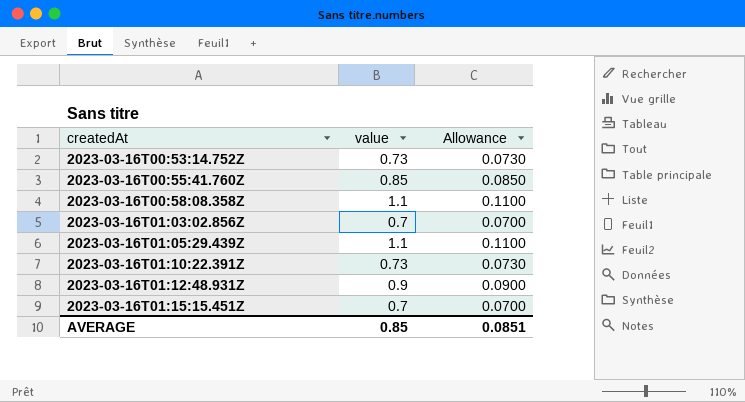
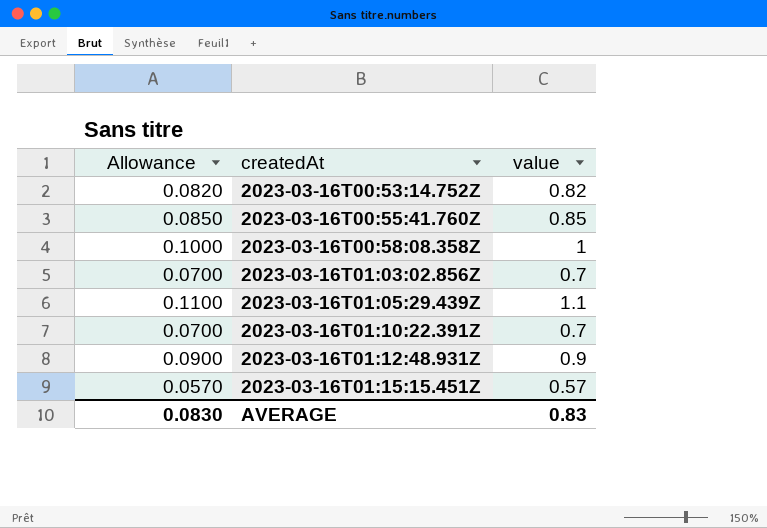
column Allowance | position: 3 -> 1
2023-03-16T00:53:14.752Z | Allowance: 0.0730 -> 0.0820
2023-03-16T00:53:14.752Z | value: 0.73 -> 0.82
2023-03-16T00:58:08.358Z | Allowance: 0.1100 -> 0.1000
2023-03-16T00:58:08.358Z | value: 1.1 -> 1
2023-03-16T01:10:22.391Z | Allowance: 0.0730 -> 0.0700
2023-03-16T01:10:22.391Z | value: 0.73 -> 0.7
2023-03-16T01:15:15.451Z | Allowance: 0.0700 -> 0.0570
2023-03-16T01:15:15.451Z | value: 0.7 -> 0.57
AVERAGE | Allowance: 0.0851 -> 0.0830
AVERAGE | value: 0.85 -> 0.83

